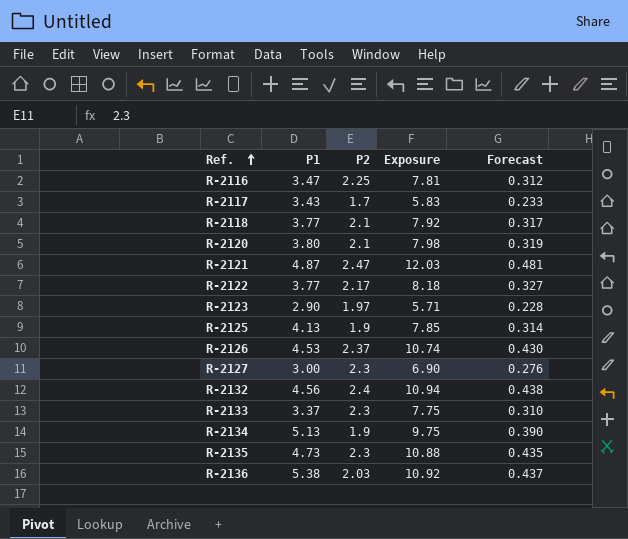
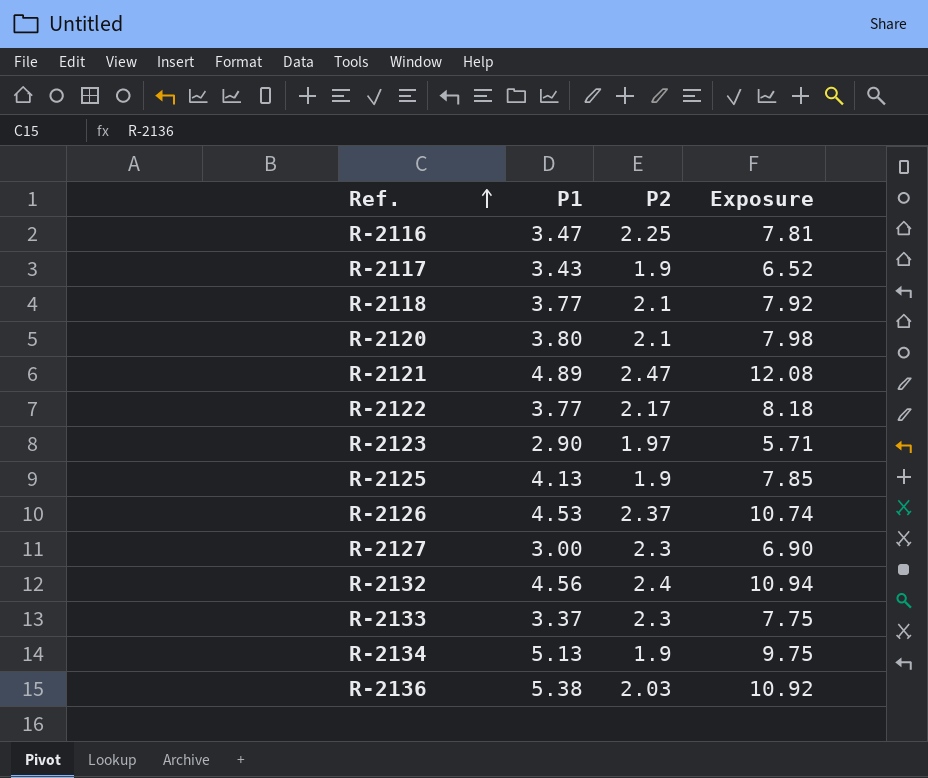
column Forecast | formula: [Exposure] * 0.04 -> none
row R-2135: 4.73 | 2.3 | 10.88 | 0.435 -> none
R-2117 | P2: 1.7 -> 1.9
R-2117 | Exposure: 5.83 -> 6.52
R-2121 | P1: 4.87 -> 4.89
R-2121 | Exposure: 12.03 -> 12.08

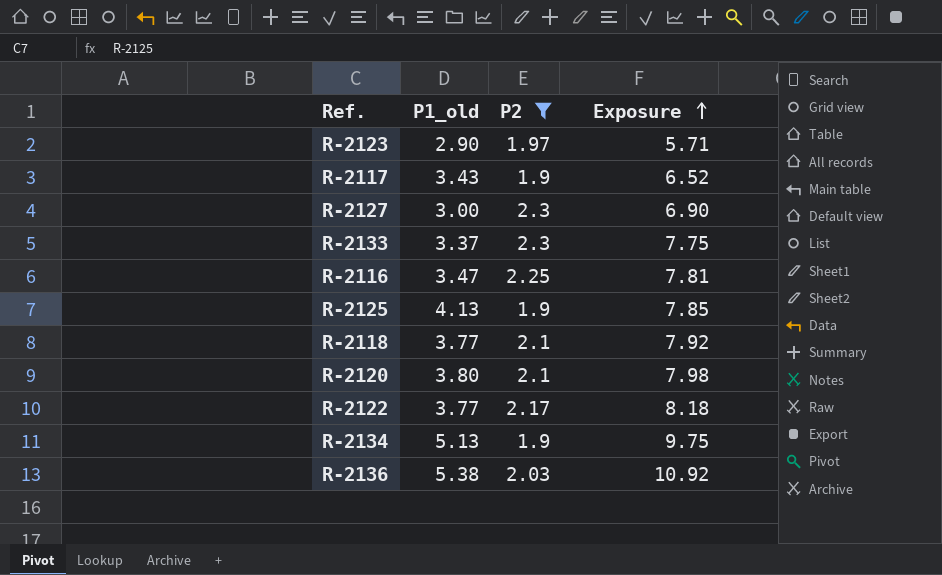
filter: none -> P2 <= 2.3
row order: Ref. ascending -> Exposure ascending
column name: P1 -> P1_old

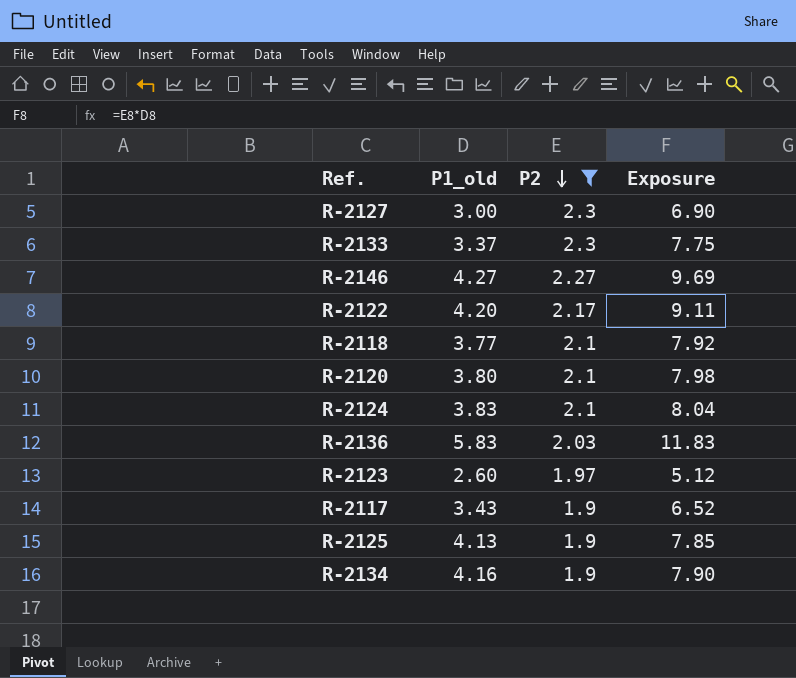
row order: Exposure ascending -> P2 descending
row R-2116: 3.47 | 2.25 | 7.81 -> none
row R-2146: none -> 4.27 | 2.27 | 9.69
R-2122 | P1_old: 3.77 -> 4.20
R-2122 | Exposure: 8.18 -> 9.11
row R-2124: none -> 3.83 | 2.1 | 8.04
R-2136 | P1_old: 5.38 -> 5.83
R-2136 | Exposure: 10.92 -> 11.83
R-2123 | P1_old: 2.90 -> 2.60
R-2123 | Exposure: 5.71 -> 5.12
R-2134 | P1_old: 5.13 -> 4.16
R-2134 | Exposure: 9.75 -> 7.90

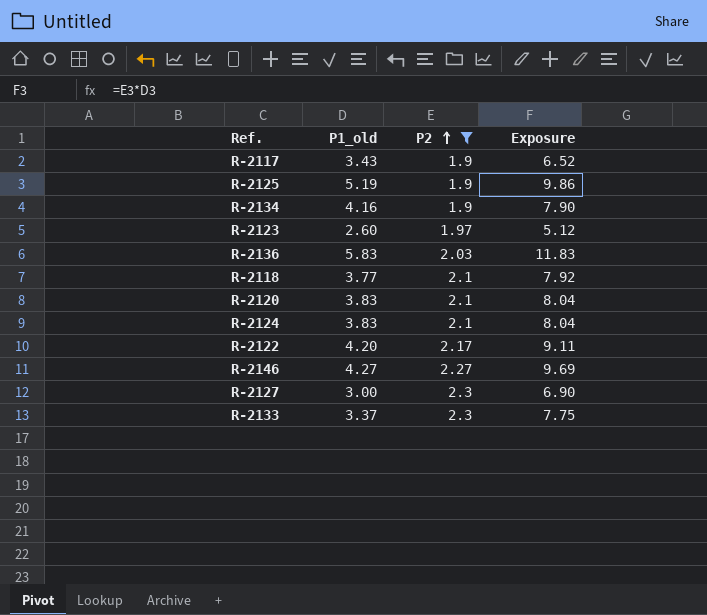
row order: P2 descending -> P2 ascending
R-2125 | P1_old: 4.13 -> 5.19
R-2125 | Exposure: 7.85 -> 9.86
R-2120 | P1_old: 3.80 -> 3.83
R-2120 | Exposure: 7.98 -> 8.04

